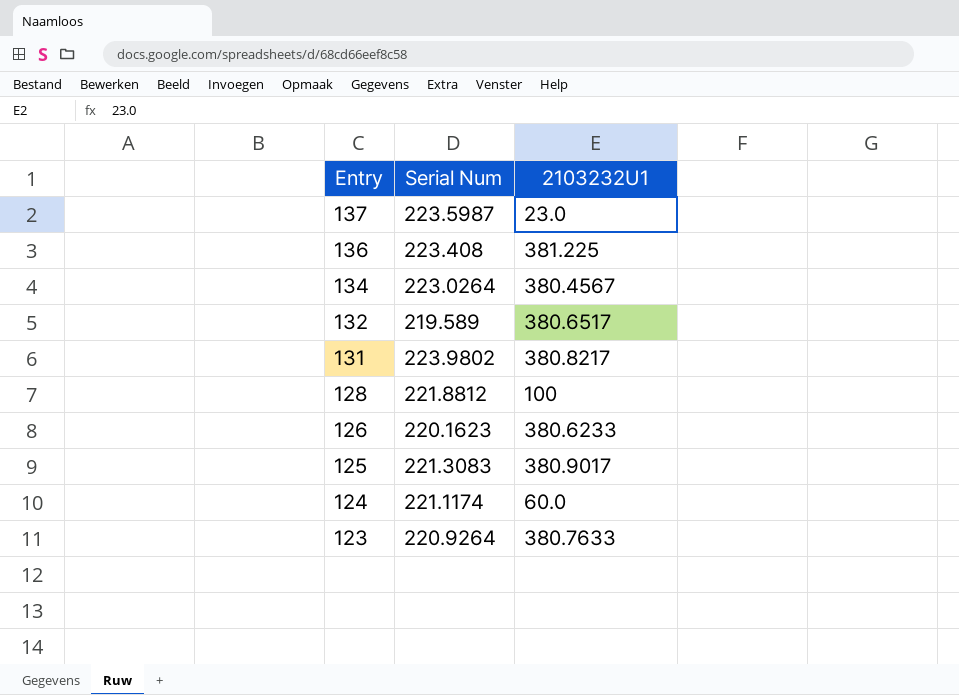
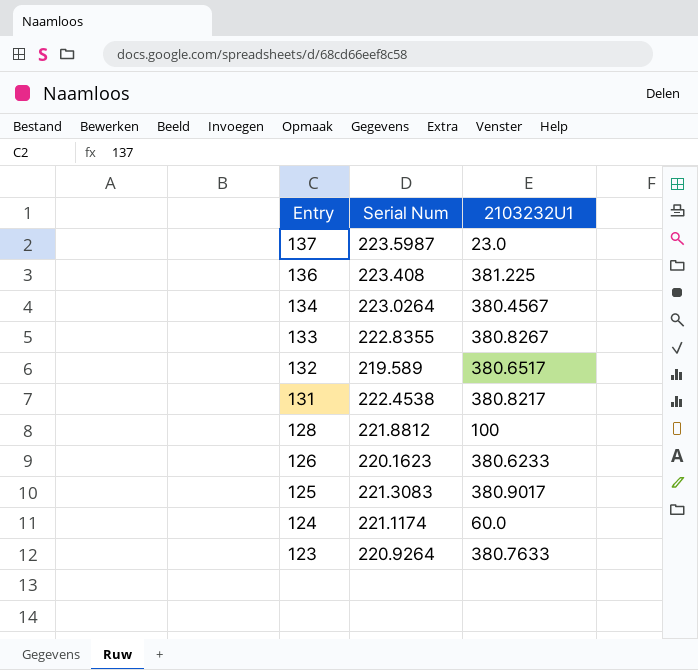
row 133: none -> 222.8355 | 380.8267
131 | Serial Num: 223.9802 -> 222.4538

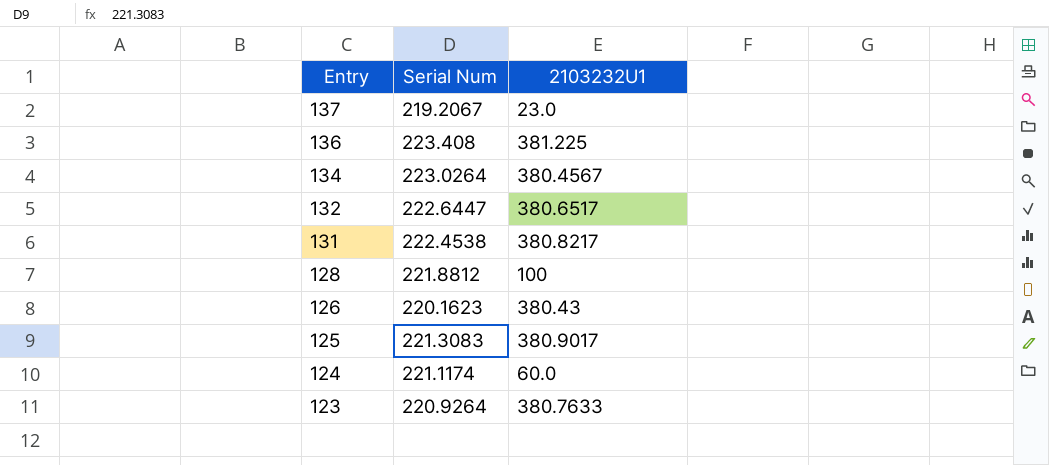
row 133: 222.8355 | 380.8267 -> none
137 | Serial Num: 223.5987 -> 219.2067
132 | Serial Num: 219.589 -> 222.6447
126 | 2103232U1: 380.6233 -> 380.43

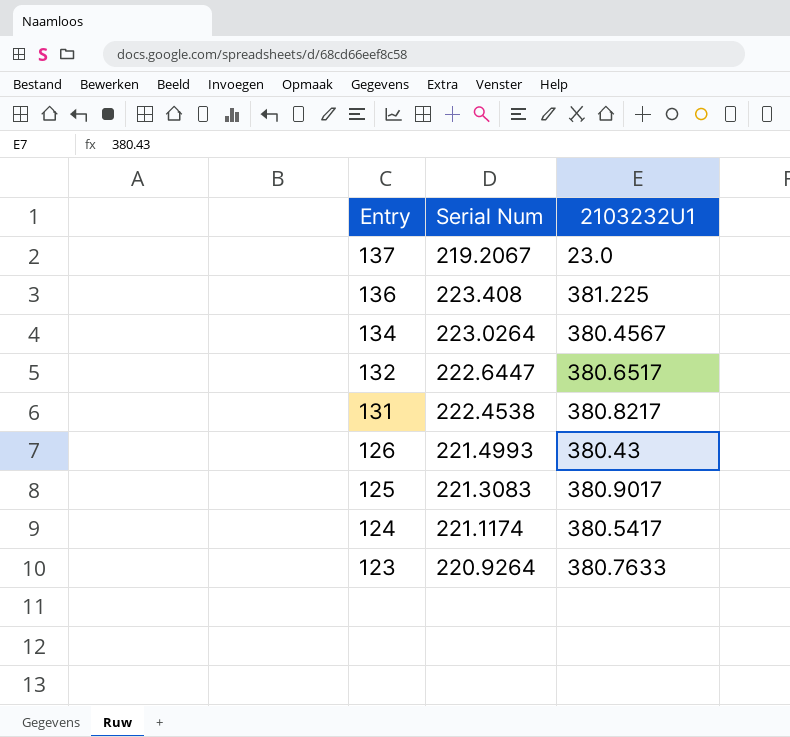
row 128: 221.8812 | 100 -> none
126 | Serial Num: 220.1623 -> 221.4993
124 | 2103232U1: 60.0 -> 380.5417

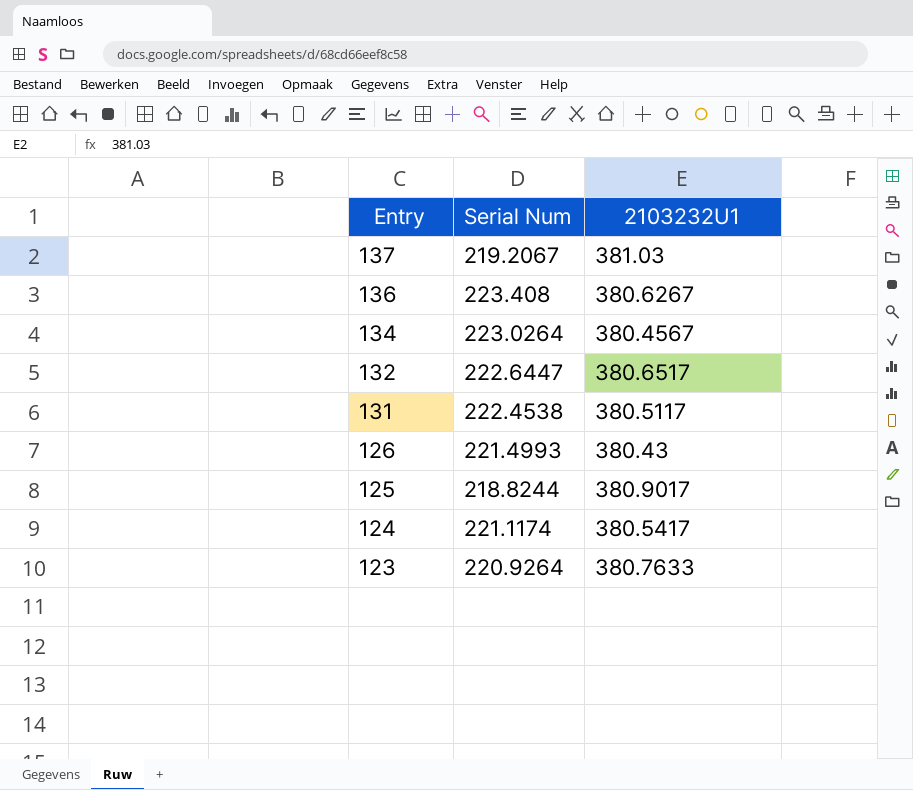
137 | 2103232U1: 23.0 -> 381.03
136 | 2103232U1: 381.225 -> 380.6267
131 | 2103232U1: 380.8217 -> 380.5117
125 | Serial Num: 221.3083 -> 218.8244

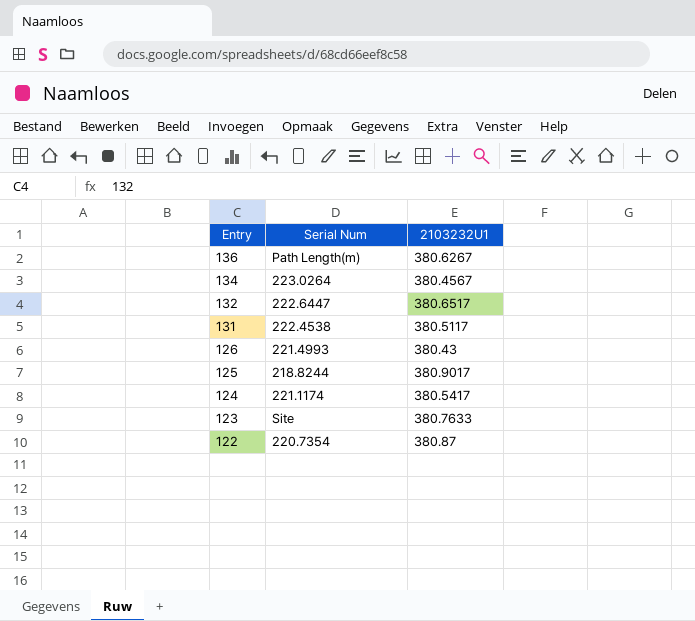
row 137: 219.2067 | 381.03 -> none
136 | Serial Num: 223.408 -> Path Length(m)
123 | Serial Num: 220.9264 -> Site
row 122: none -> 220.7354 | 380.87

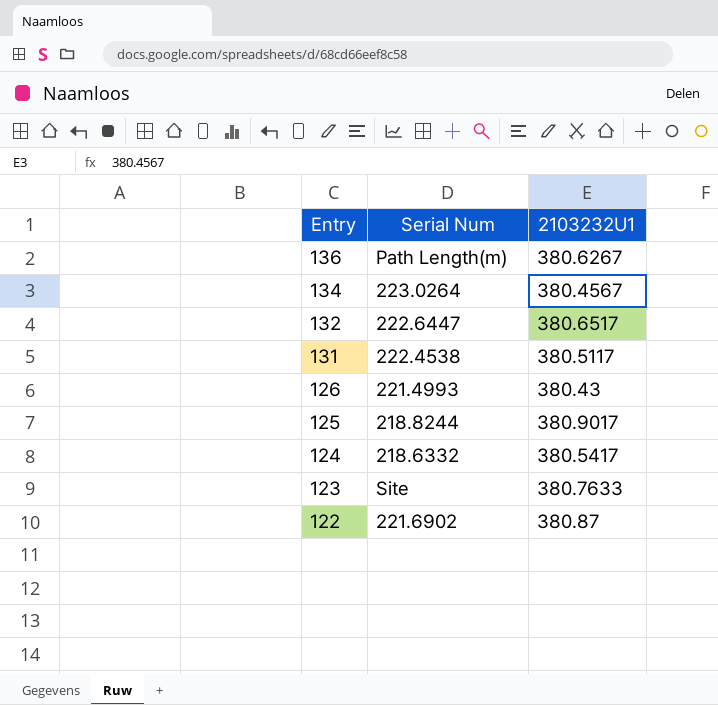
124 | Serial Num: 221.1174 -> 218.6332
122 | Serial Num: 220.7354 -> 221.6902

